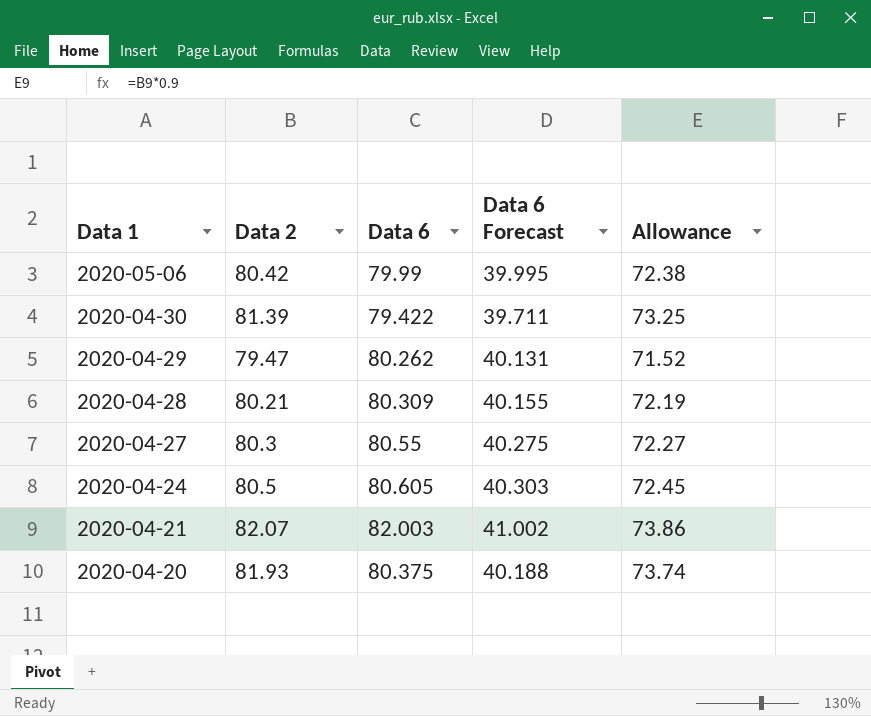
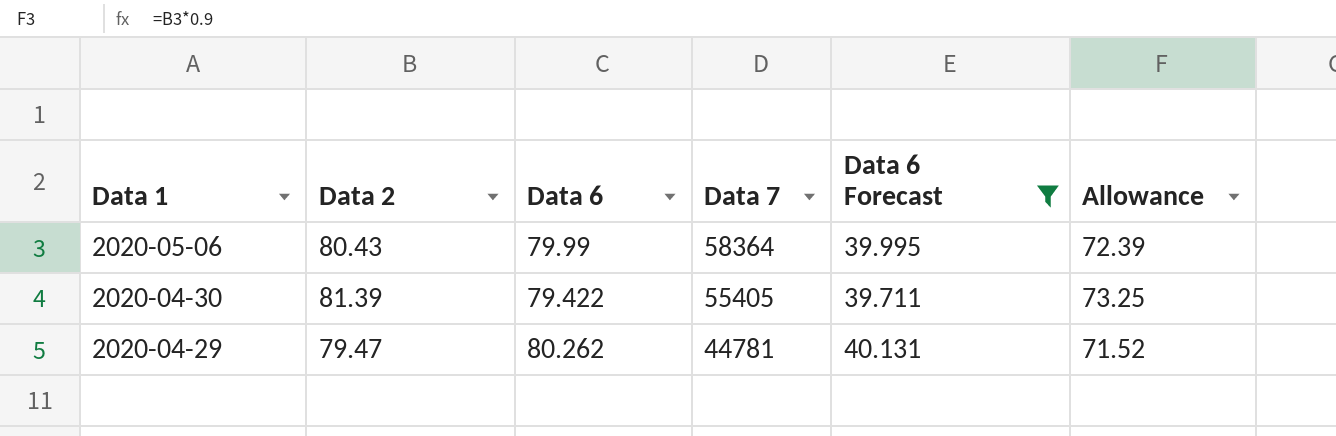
filter: none -> Data 6 Forecast <= 40.131
column Data 7 | position: none -> 4
2020-05-06 | Data 2: 80.42 -> 80.43
2020-05-06 | Allowance: 72.38 -> 72.39

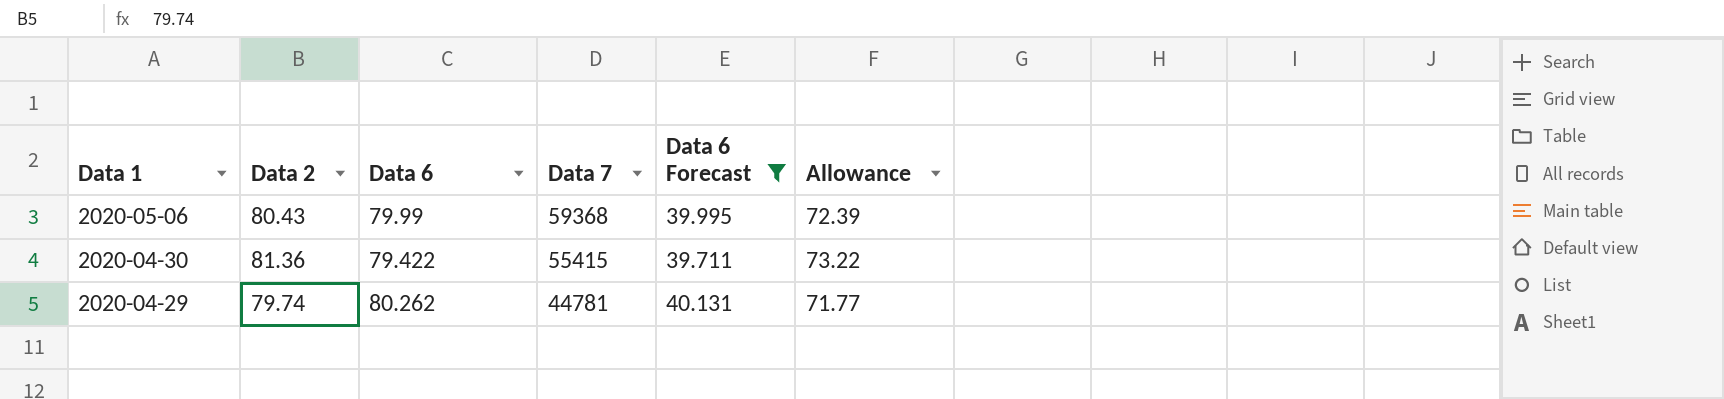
2020-05-06 | Data 7: 58364 -> 59368
2020-04-30 | Data 2: 81.39 -> 81.36
2020-04-30 | Data 7: 55405 -> 55415
2020-04-30 | Allowance: 73.25 -> 73.22
2020-04-29 | Data 2: 79.47 -> 79.74
2020-04-29 | Allowance: 71.52 -> 71.77

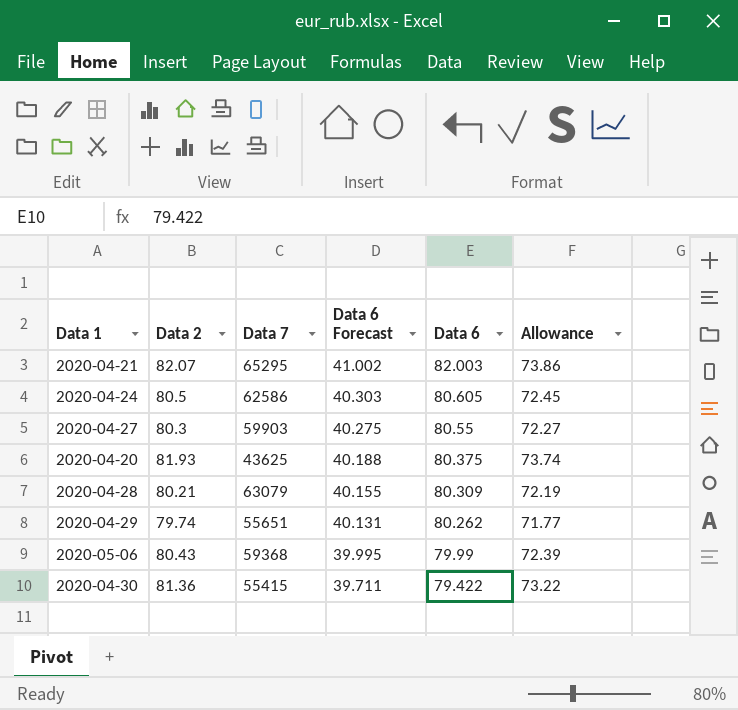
filter: Data 6 Forecast <= 40.131 -> none
row order: Data 1 descending -> Data 6 Forecast descending
column Data 6 | position: 3 -> 5
2020-04-29 | Data 7: 44781 -> 55651

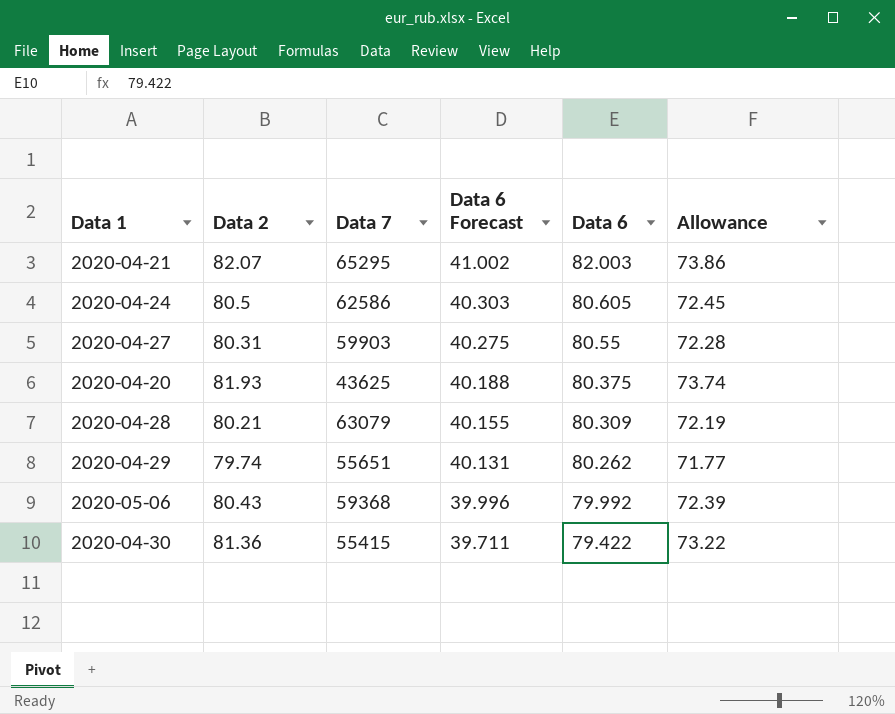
2020-04-27 | Data 2: 80.3 -> 80.31
2020-04-27 | Allowance: 72.27 -> 72.28
2020-05-06 | Data 6 Forecast: 39.995 -> 39.996
2020-05-06 | Data 6: 79.99 -> 79.992

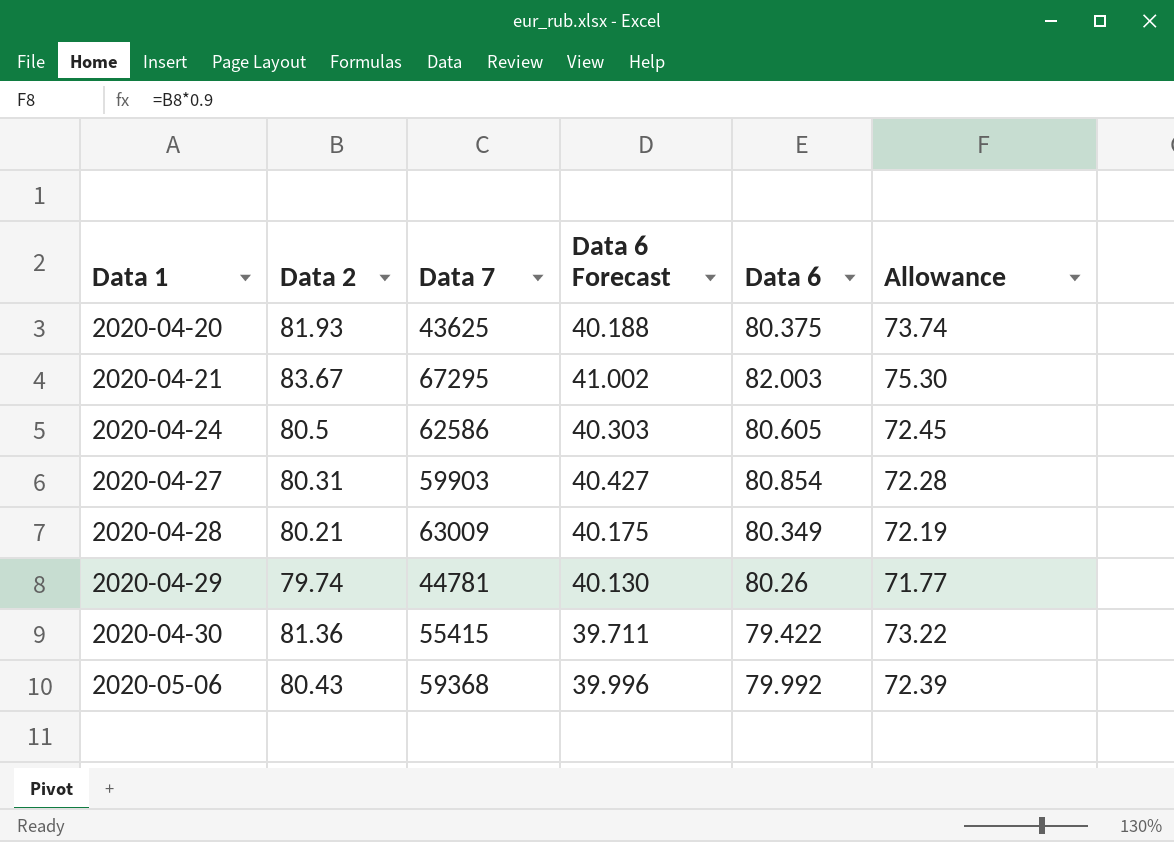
row order: Data 6 Forecast descending -> Data 1 ascending
2020-04-21 | Data 2: 82.07 -> 83.67
2020-04-21 | Data 7: 65295 -> 67295
2020-04-21 | Allowance: 73.86 -> 75.30
2020-04-27 | Data 6 Forecast: 40.275 -> 40.427
2020-04-27 | Data 6: 80.55 -> 80.854
2020-04-28 | Data 7: 63079 -> 63009
2020-04-28 | Data 6 Forecast: 40.155 -> 40.175
2020-04-28 | Data 6: 80.309 -> 80.349
2020-04-29 | Data 7: 55651 -> 44781
2020-04-29 | Data 6 Forecast: 40.131 -> 40.130
2020-04-29 | Data 6: 80.262 -> 80.26

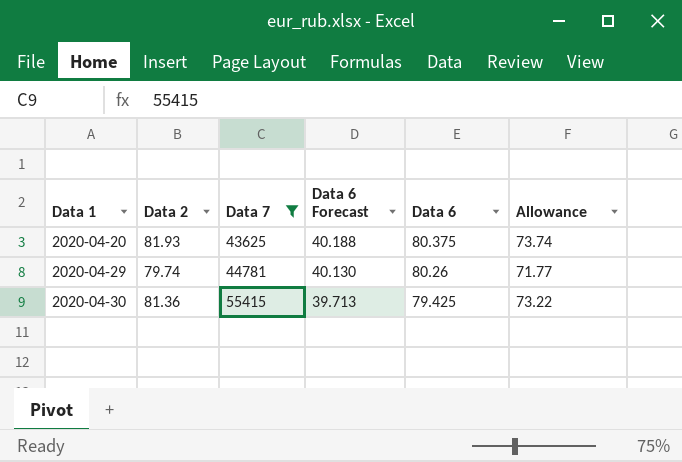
filter: none -> Data 7 <= 55415
2020-04-30 | Data 6 Forecast: 39.711 -> 39.713
2020-04-30 | Data 6: 79.422 -> 79.425

